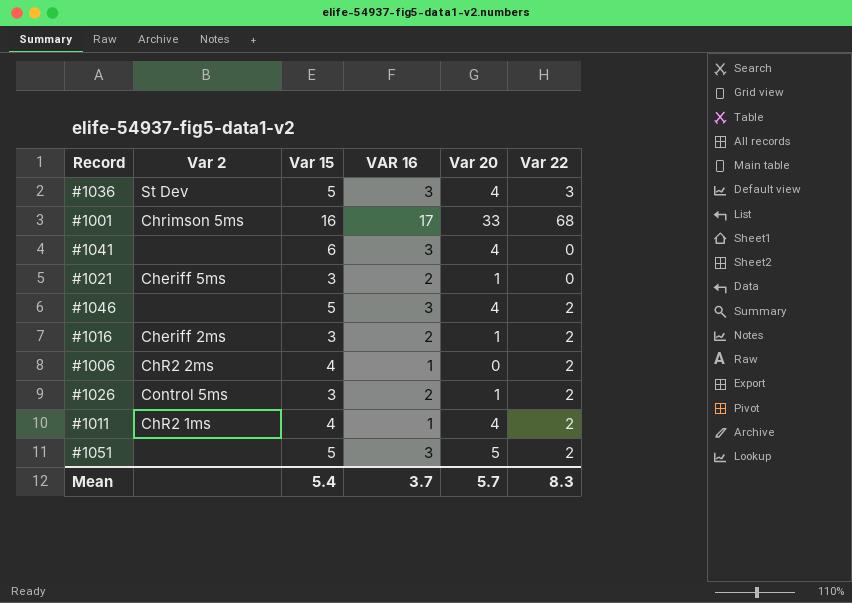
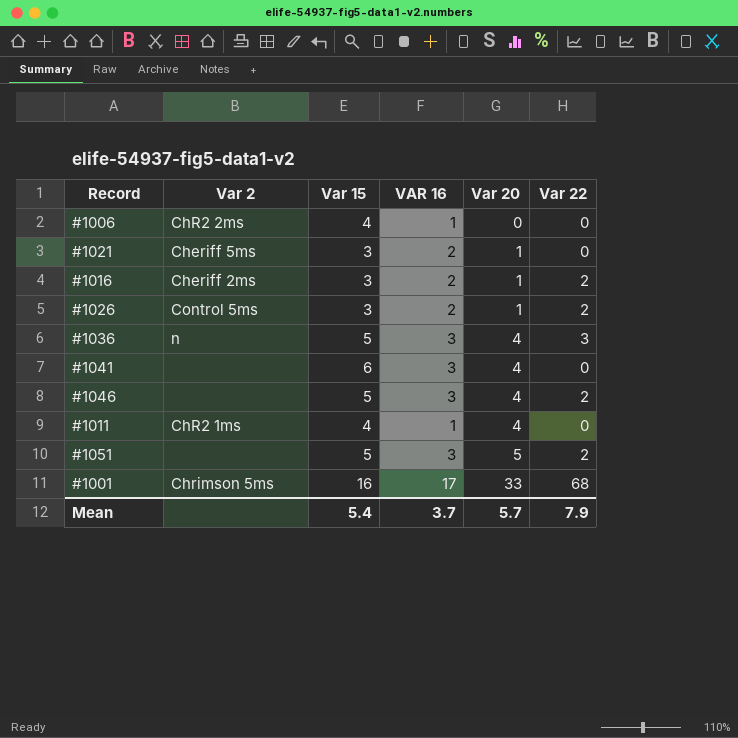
row order: none -> Var 20 ascending
#1006 | Var 22: 2 -> 0
#1036 | Var 2: St Dev -> n
#1011 | Var 22: 2 -> 0
Mean | Var 22: 8.3 -> 7.9

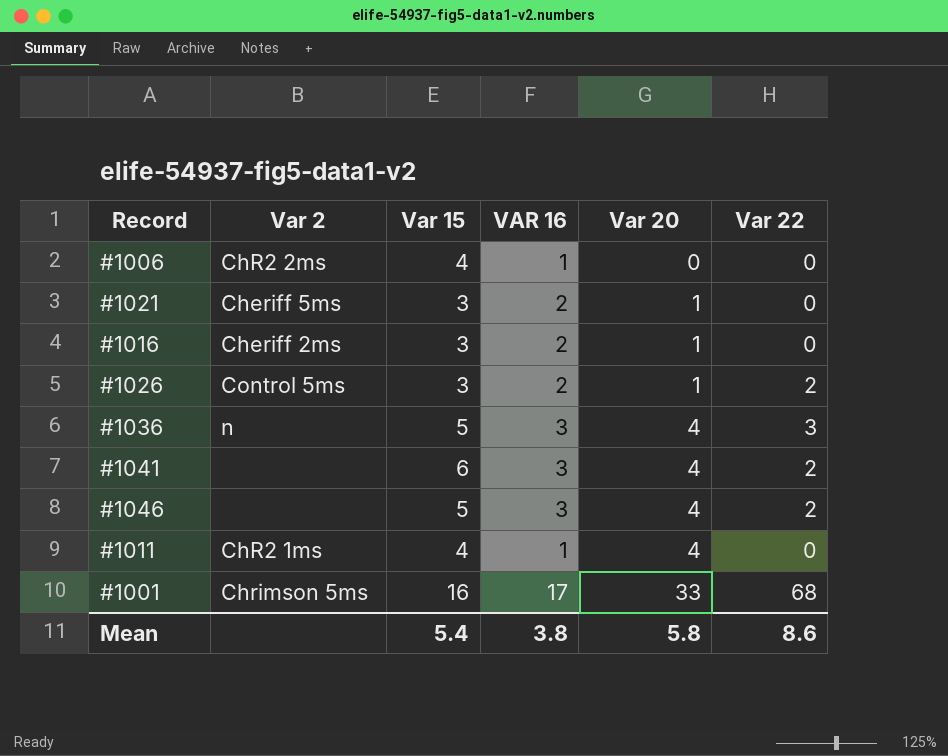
row #1051: none | 5 | 3 | 5 | 2 -> none
#1016 | Var 22: 2 -> 0
#1041 | Var 22: 0 -> 2
Mean | VAR 16: 3.7 -> 3.8
Mean | Var 20: 5.7 -> 5.8
Mean | Var 22: 7.9 -> 8.6

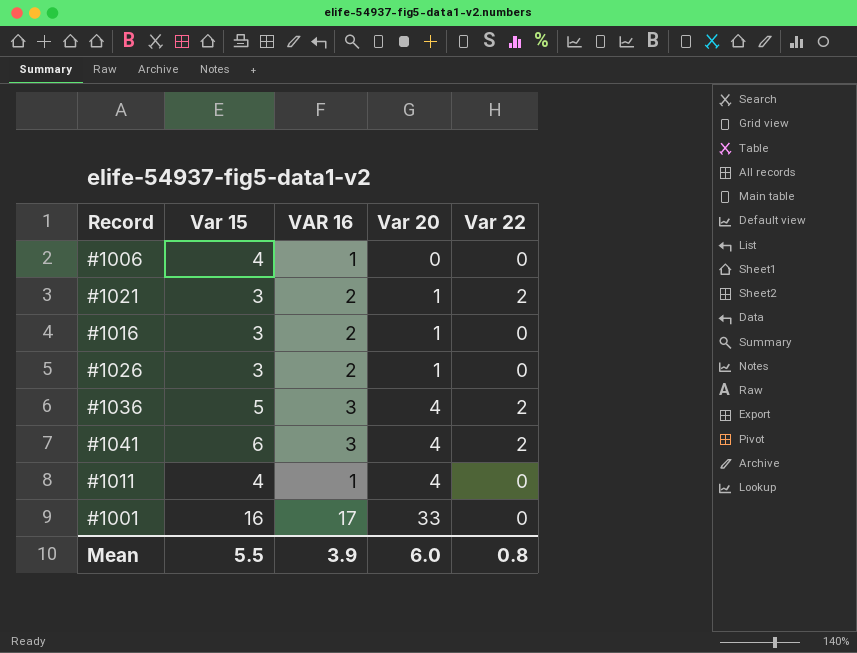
column Var 2 | position: 2 -> none
row #1046: none | 5 | 3 | 4 | 2 -> none
#1021 | Var 22: 0 -> 2
#1026 | Var 22: 2 -> 0
#1036 | Var 22: 3 -> 2
#1001 | Var 22: 68 -> 0
Mean | Var 15: 5.4 -> 5.5
Mean | VAR 16: 3.8 -> 3.9
Mean | Var 20: 5.8 -> 6.0
Mean | Var 22: 8.6 -> 0.8

